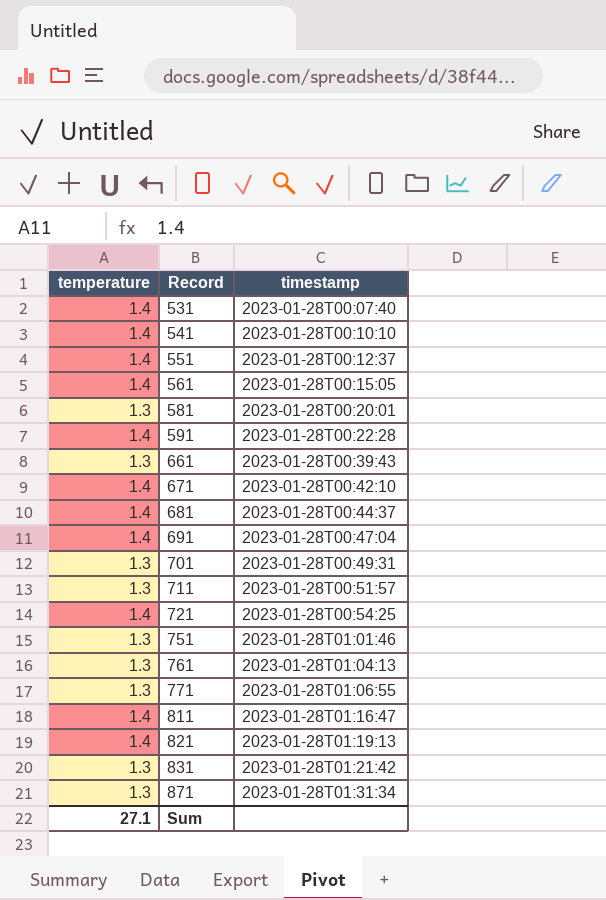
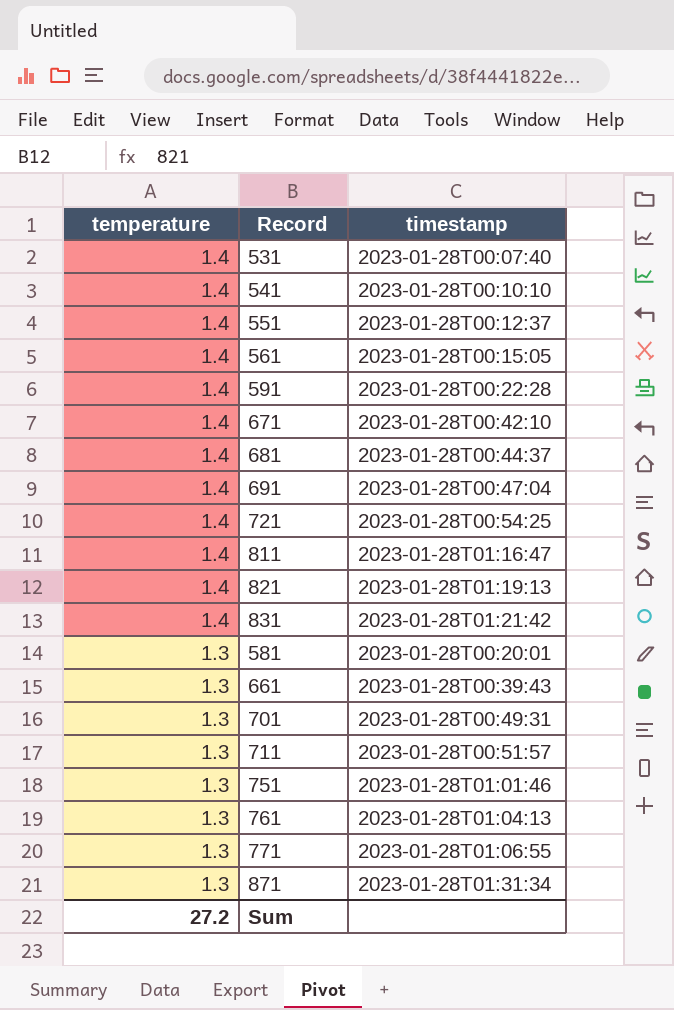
row order: Record ascending -> temperature descending
831 | temperature: 1.3 -> 1.4
Sum | temperature: 27.1 -> 27.2

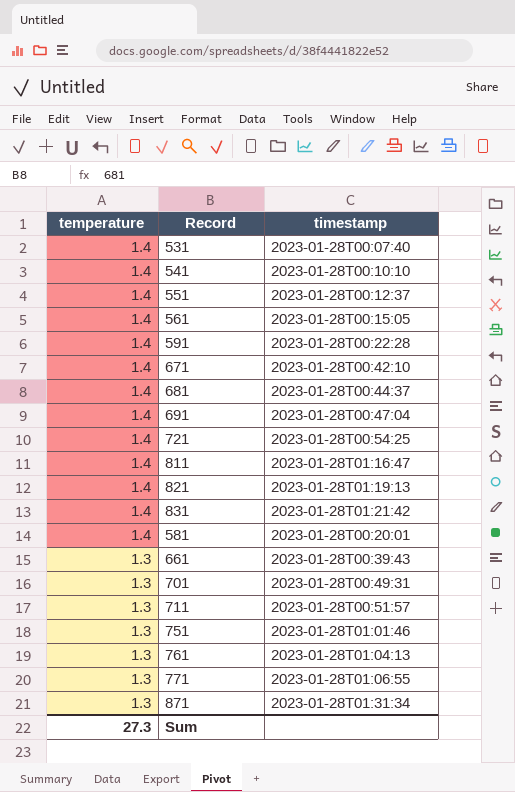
581 | temperature: 1.3 -> 1.4
Sum | temperature: 27.2 -> 27.3

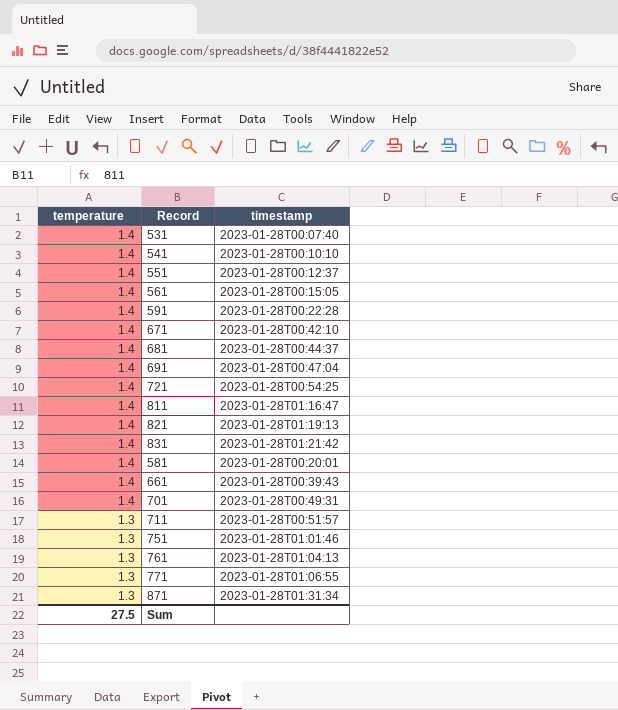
661 | temperature: 1.3 -> 1.4
701 | temperature: 1.3 -> 1.4
Sum | temperature: 27.3 -> 27.5

